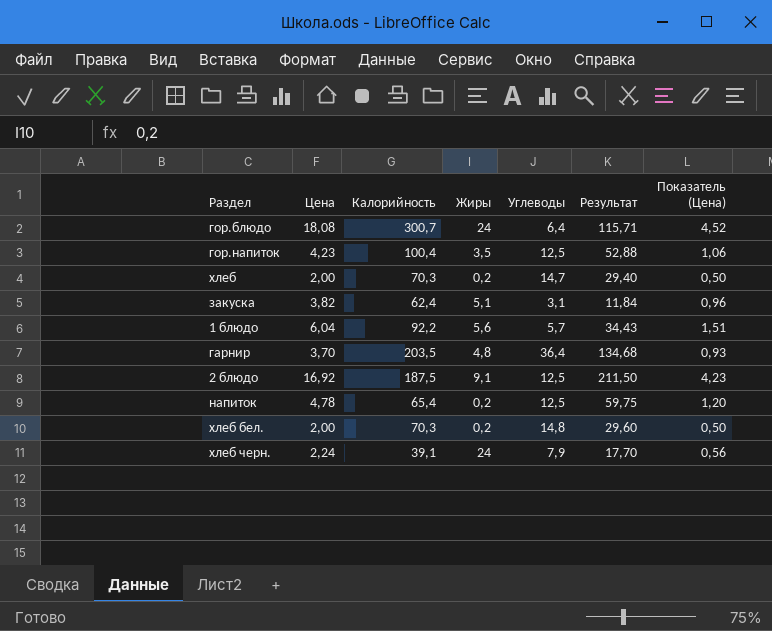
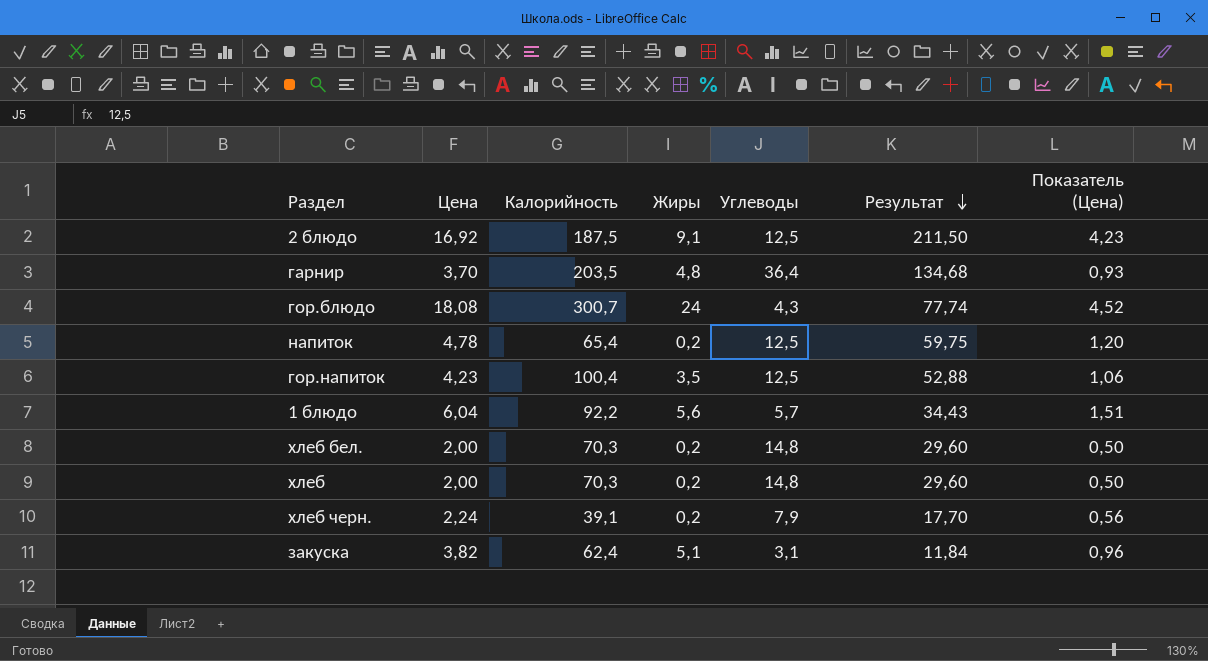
row order: none -> Результат descending
гор.блюдо | Углеводы: 6,4 -> 4,3
гор.блюдо | Результат: 115,71 -> 77,74
хлеб | Углеводы: 14,7 -> 14,8
хлеб | Результат: 29,40 -> 29,60
хлеб черн. | Жиры: 24 -> 0,2

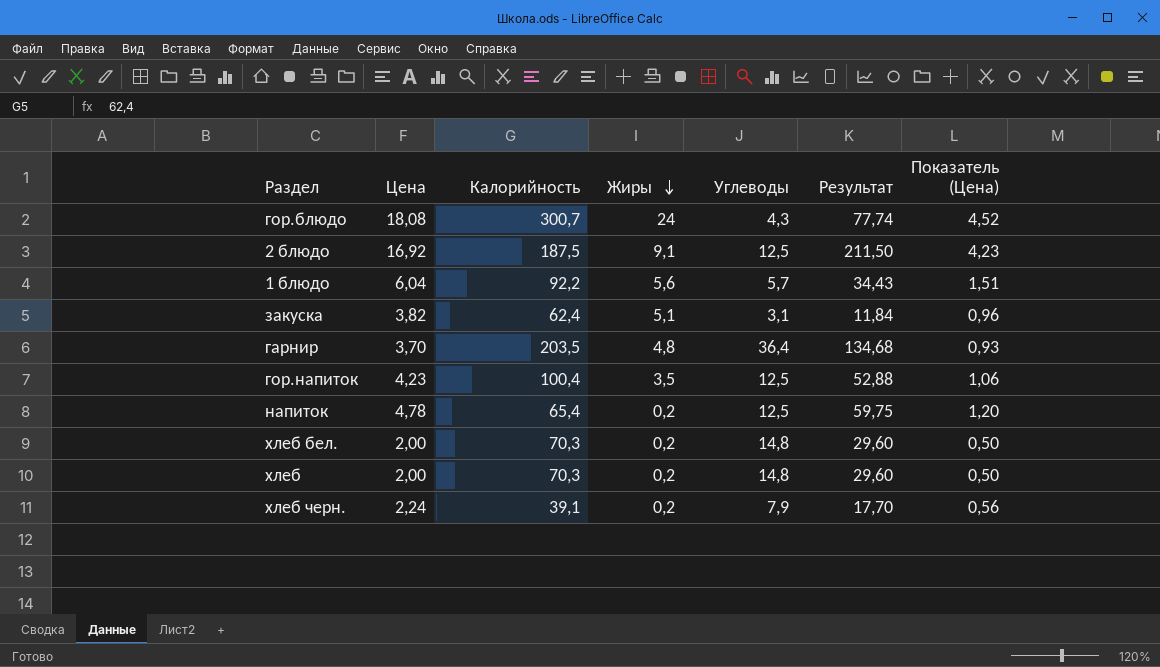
row order: Результат descending -> Жиры descending

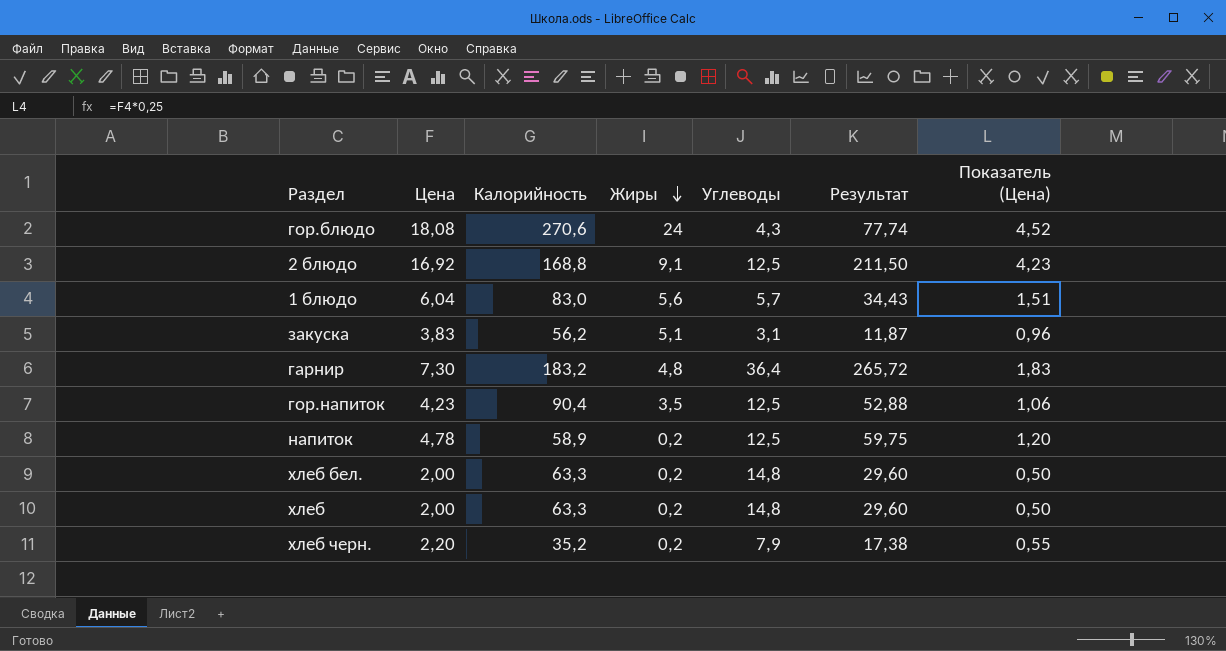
гор.блюдо | Калорийность: 300,7 -> 270,6
2 блюдо | Калорийность: 187,5 -> 168,8
1 блюдо | Калорийность: 92,2 -> 83,0
закуска | Цена: 3,82 -> 3,83
закуска | Калорийность: 62,4 -> 56,2
закуска | Результат: 11,84 -> 11,87
гарнир | Цена: 3,70 -> 7,30
гарнир | Калорийность: 203,5 -> 183,2
гарнир | Результат: 134,68 -> 265,72
гарнир | Показатель (Цена): 0,93 -> 1,83
гор.напиток | Калорийность: 100,4 -> 90,4
напиток | Калорийность: 65,4 -> 58,9
хлеб бел. | Калорийность: 70,3 -> 63,3
хлеб | Калорийность: 70,3 -> 63,3
хлеб черн. | Цена: 2,24 -> 2,20
хлеб черн. | Калорийность: 39,1 -> 35,2
хлеб черн. | Результат: 17,70 -> 17,38
хлеб черн. | Показатель (Цена): 0,56 -> 0,55

